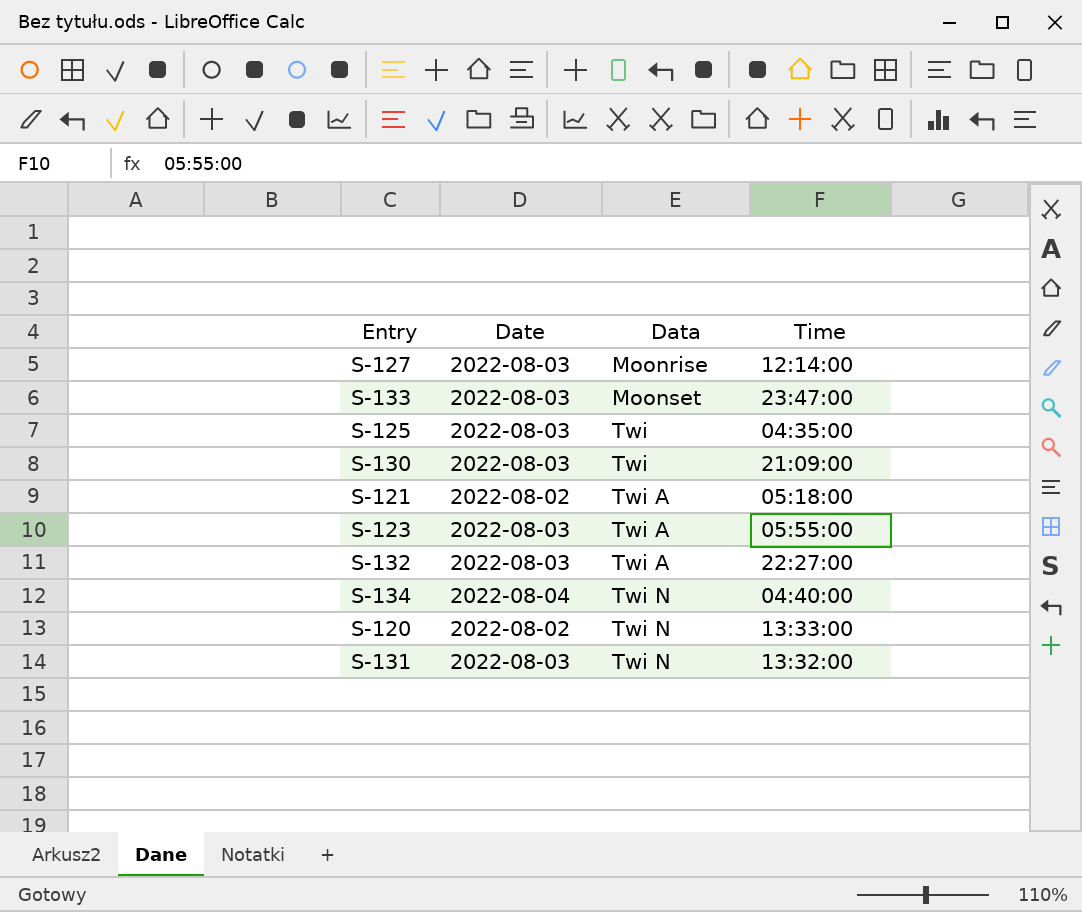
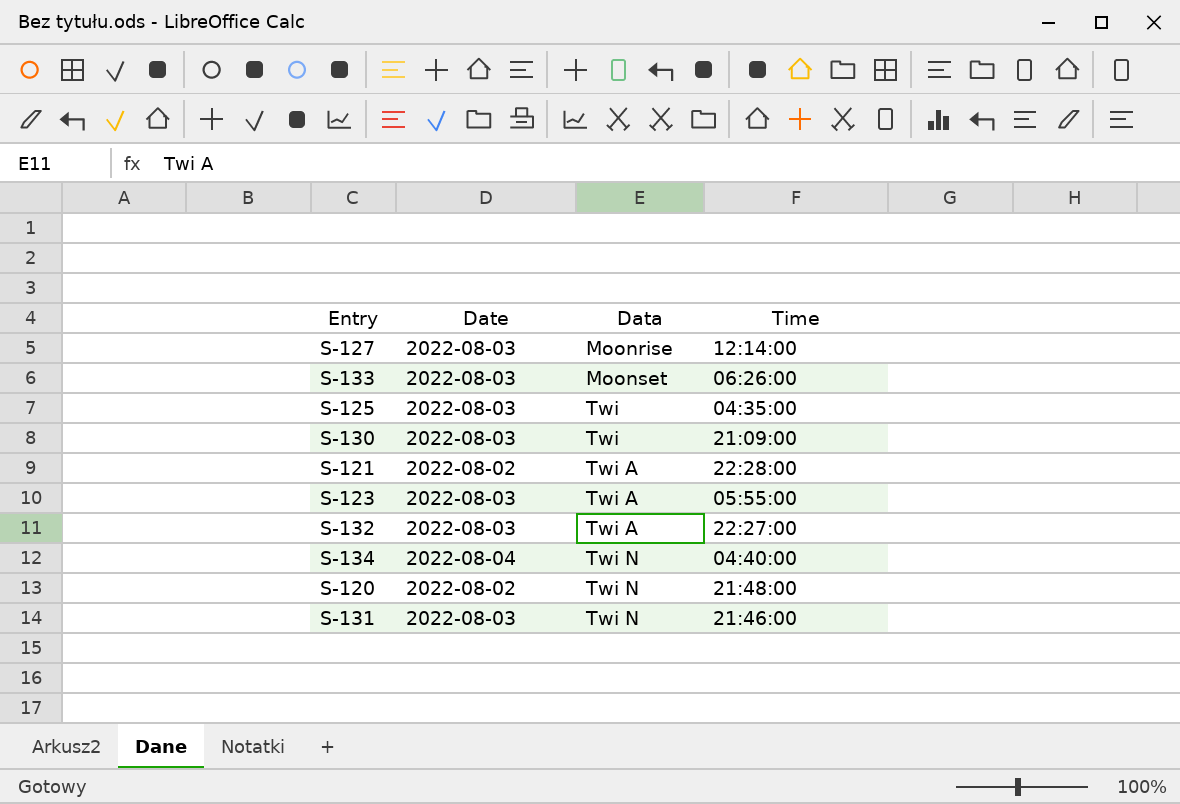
S-133 | Time: 23:47:00 -> 06:26:00
S-121 | Time: 05:18:00 -> 22:28:00
S-120 | Time: 13:33:00 -> 21:48:00
S-131 | Time: 13:32:00 -> 21:46:00

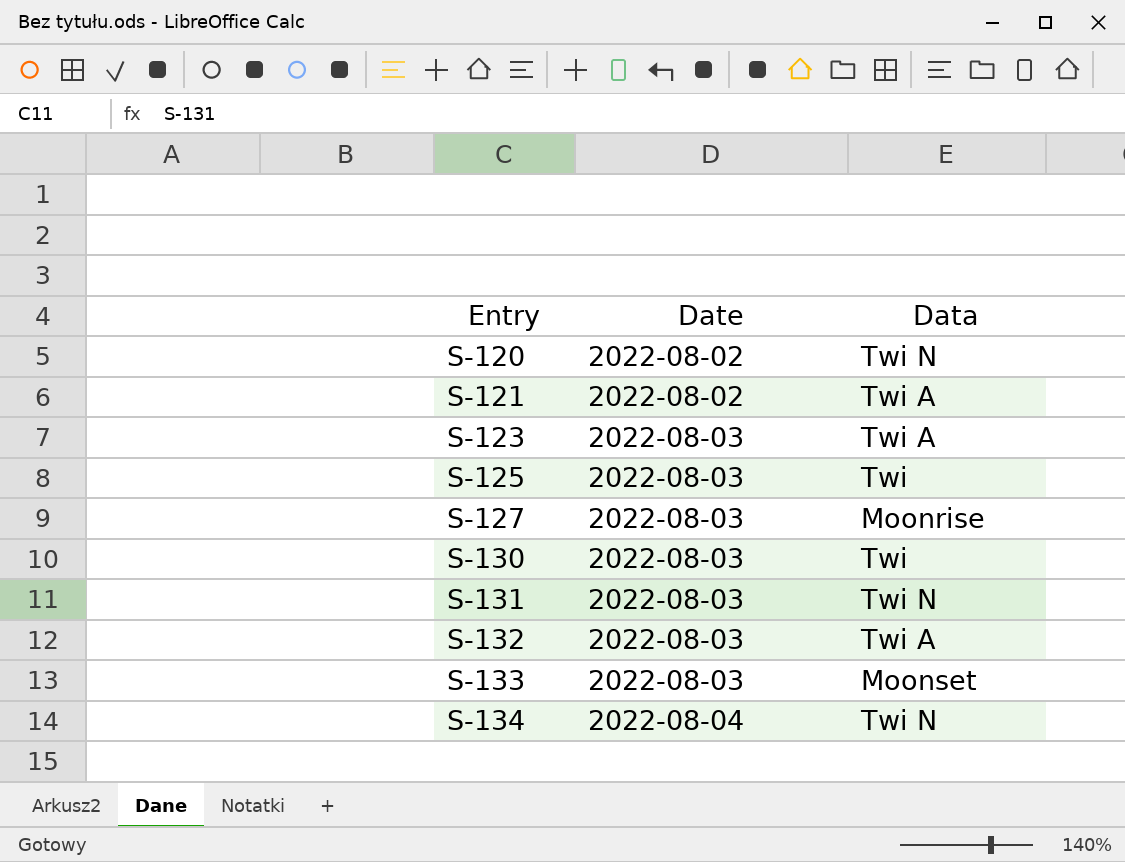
row order: Data ascending -> Entry ascending
column Time | position: 4 -> none

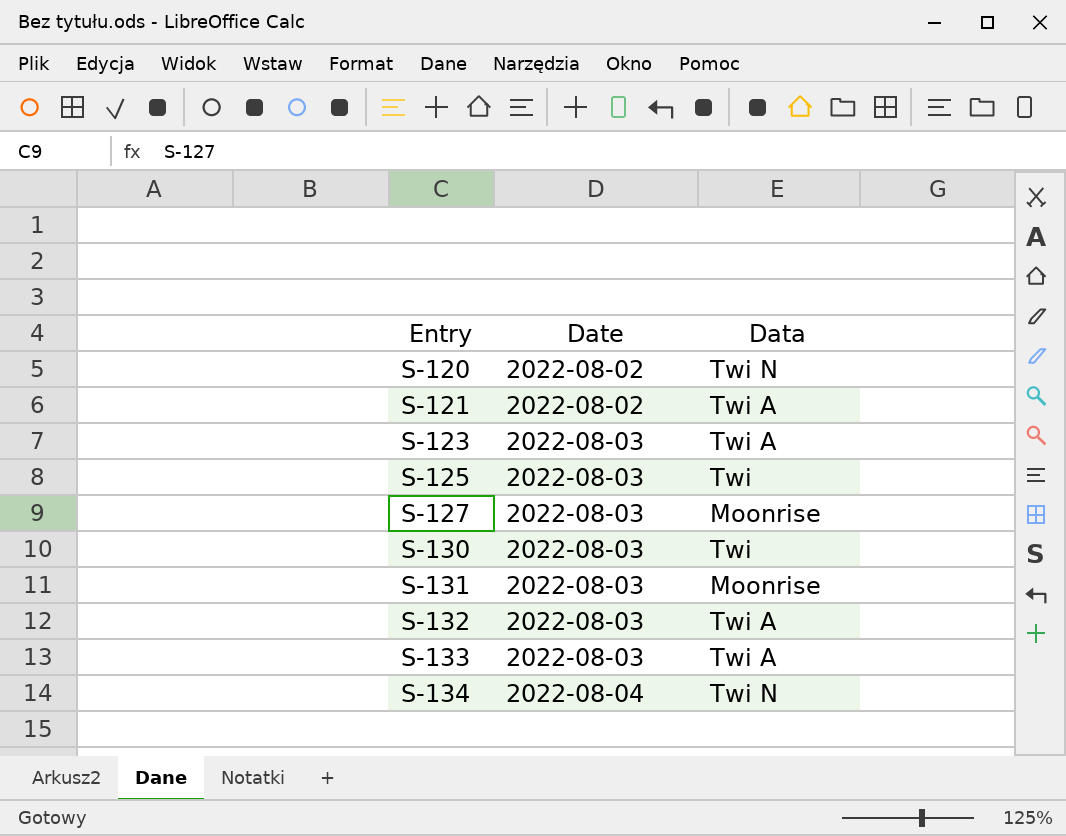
S-131 | Data: Twi N -> Moonrise
S-133 | Data: Moonset -> Twi A

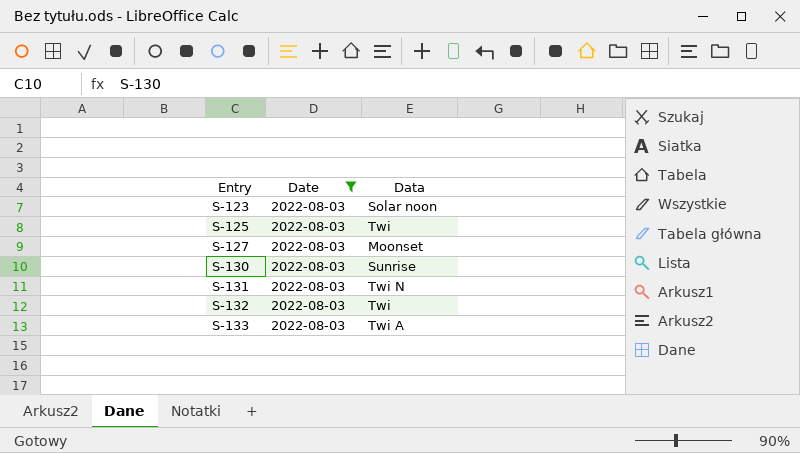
filter: none -> Date = 2022-08-03
S-123 | Data: Twi A -> Solar noon
S-127 | Data: Moonrise -> Moonset
S-130 | Data: Twi -> Sunrise
S-131 | Data: Moonrise -> Twi N
S-132 | Data: Twi A -> Twi

